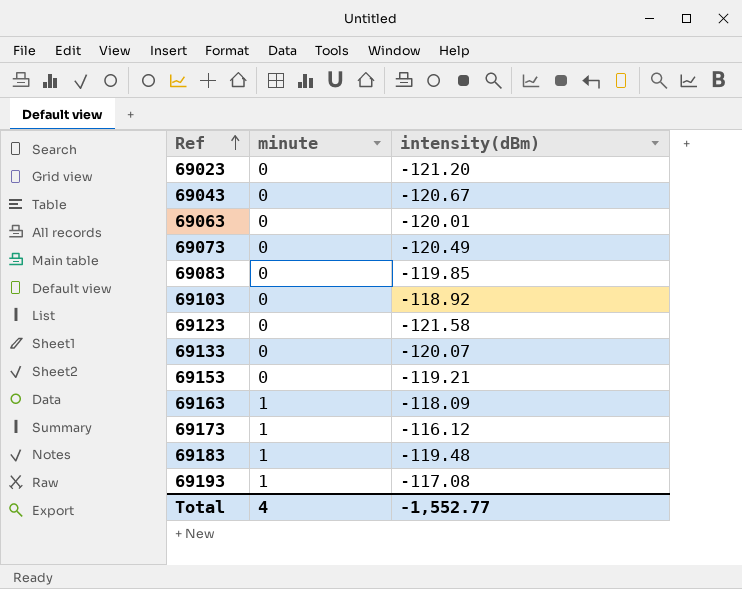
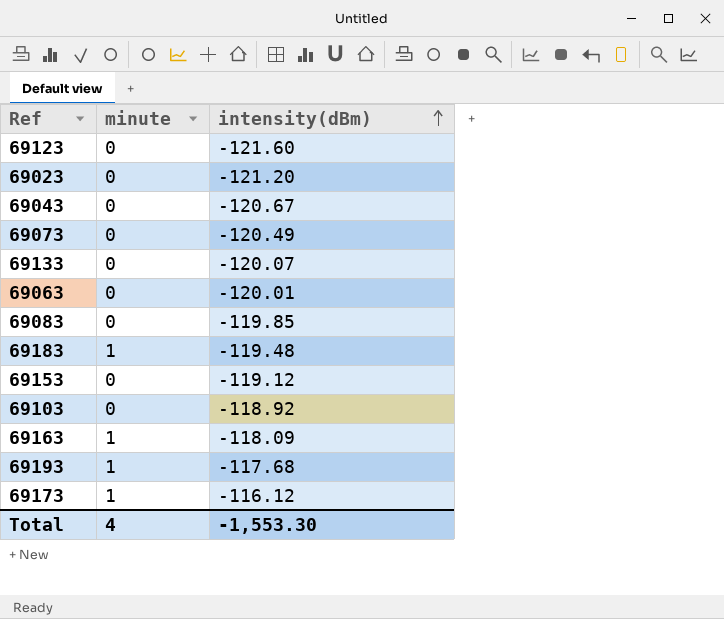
row order: Ref ascending -> intensity(dBm) ascending
69123 | intensity(dBm): -121.58 -> -121.60
69153 | intensity(dBm): -119.21 -> -119.12
69193 | intensity(dBm): -117.08 -> -117.68
Total | intensity(dBm): -1,552.77 -> -1,553.30

